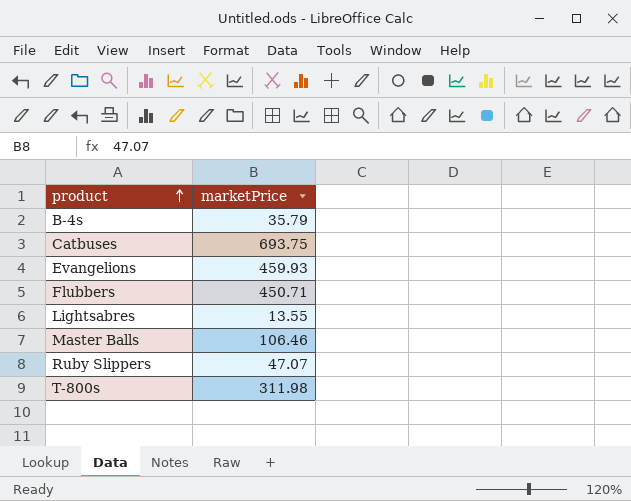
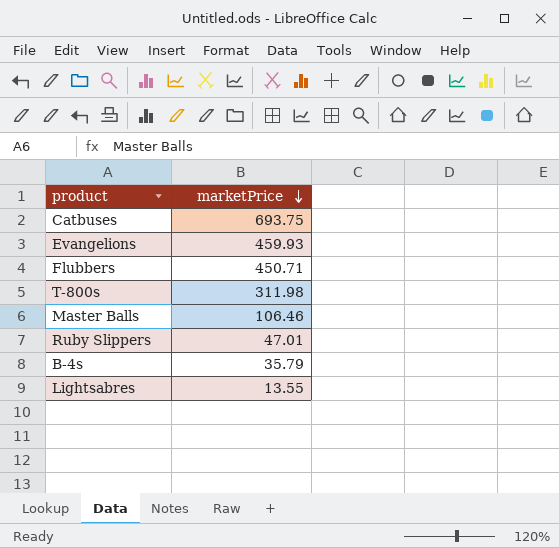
row order: product ascending -> marketPrice descending
Ruby Slippers | marketPrice: 47.07 -> 47.01

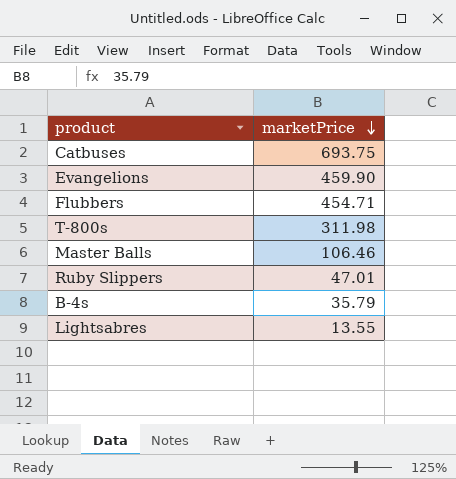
Evangelions | marketPrice: 459.93 -> 459.90
Flubbers | marketPrice: 450.71 -> 454.71

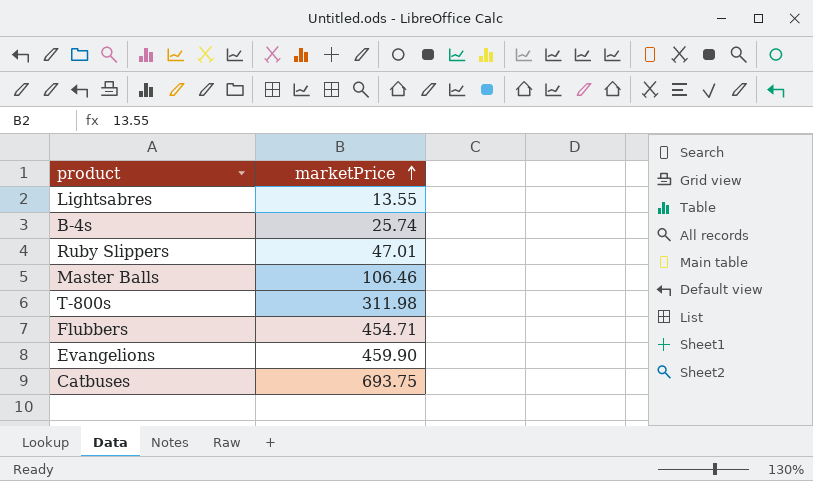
row order: marketPrice descending -> marketPrice ascending
B-4s | marketPrice: 35.79 -> 25.74

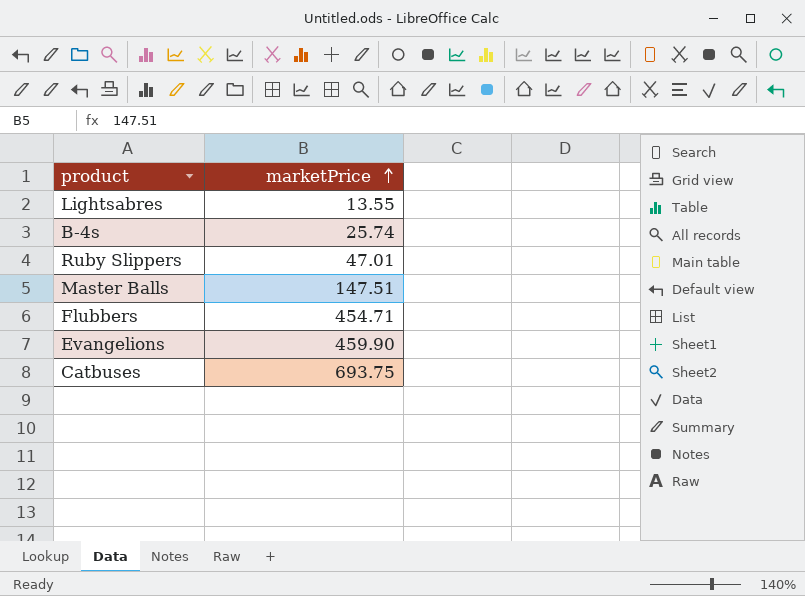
row T-800s: 311.98 -> none
Master Balls | marketPrice: 106.46 -> 147.51

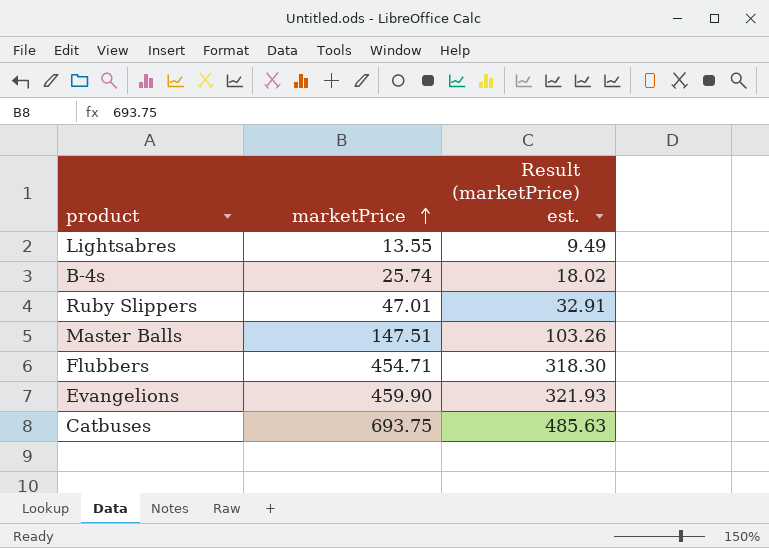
column Result (marketPrice) est. | formula: none -> [marketPrice] * 0.7

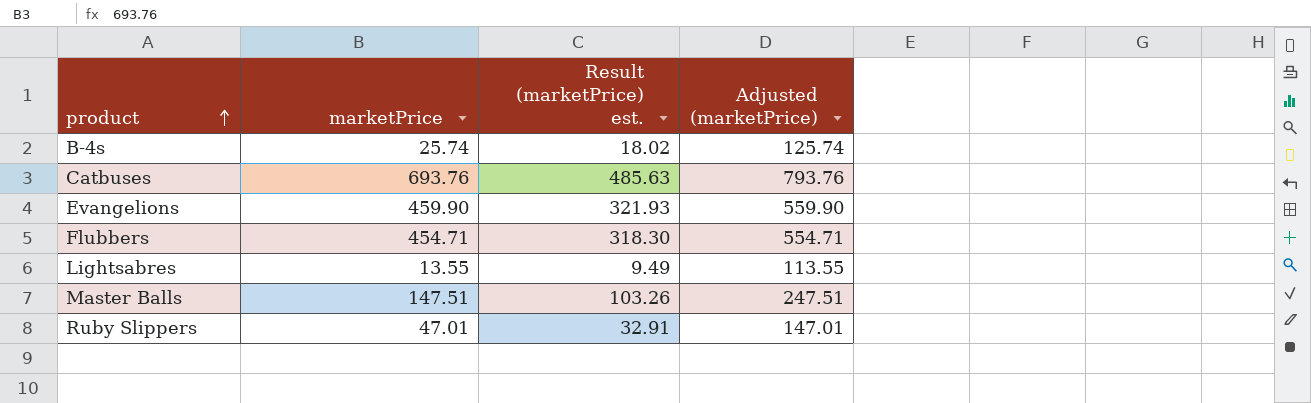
row order: marketPrice ascending -> product ascending
column Adjusted (marketPrice) | formula: none -> [marketPrice] + 100
Catbuses | marketPrice: 693.75 -> 693.76

